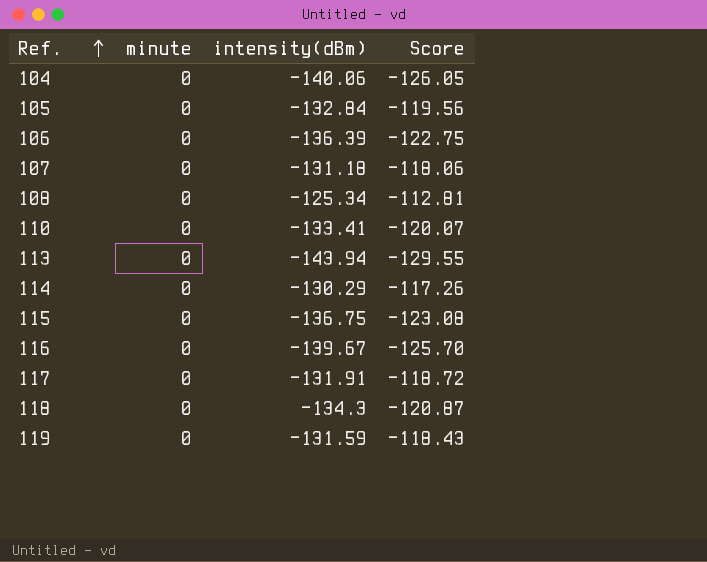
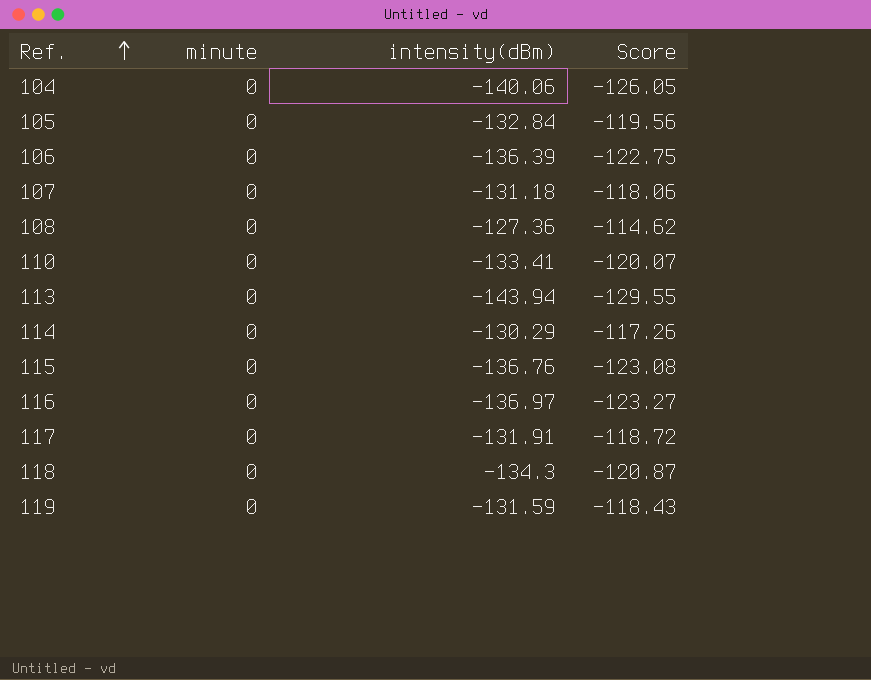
108 | intensity(dBm): -125.34 -> -127.36
108 | Score: -112.81 -> -114.62
115 | intensity(dBm): -136.75 -> -136.76
116 | intensity(dBm): -139.67 -> -136.97
116 | Score: -125.70 -> -123.27

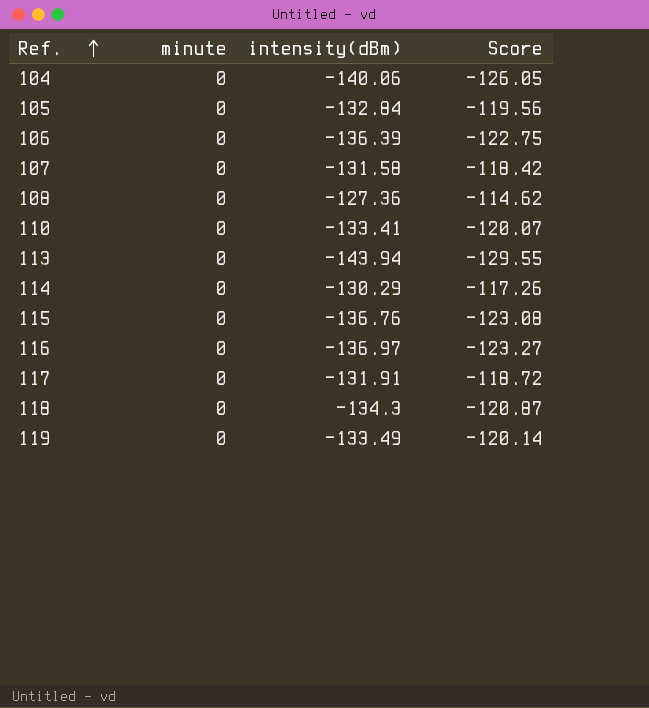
107 | intensity(dBm): -131.18 -> -131.58
107 | Score: -118.06 -> -118.42
119 | intensity(dBm): -131.59 -> -133.49
119 | Score: -118.43 -> -120.14

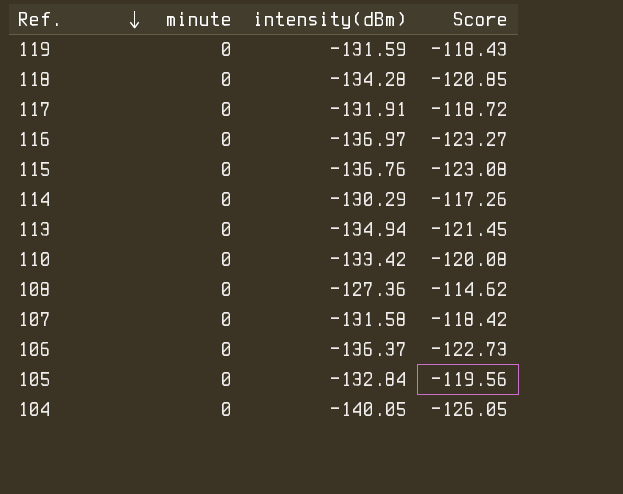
row order: Ref. ascending -> Ref. descending
119 | intensity(dBm): -133.49 -> -131.59
119 | Score: -120.14 -> -118.43
118 | intensity(dBm): -134.3 -> -134.28
118 | Score: -120.87 -> -120.85
113 | intensity(dBm): -143.94 -> -134.94
113 | Score: -129.55 -> -121.45
110 | intensity(dBm): -133.41 -> -133.42
110 | Score: -120.07 -> -120.08
106 | intensity(dBm): -136.39 -> -136.37
106 | Score: -122.75 -> -122.73
104 | intensity(dBm): -140.06 -> -140.05

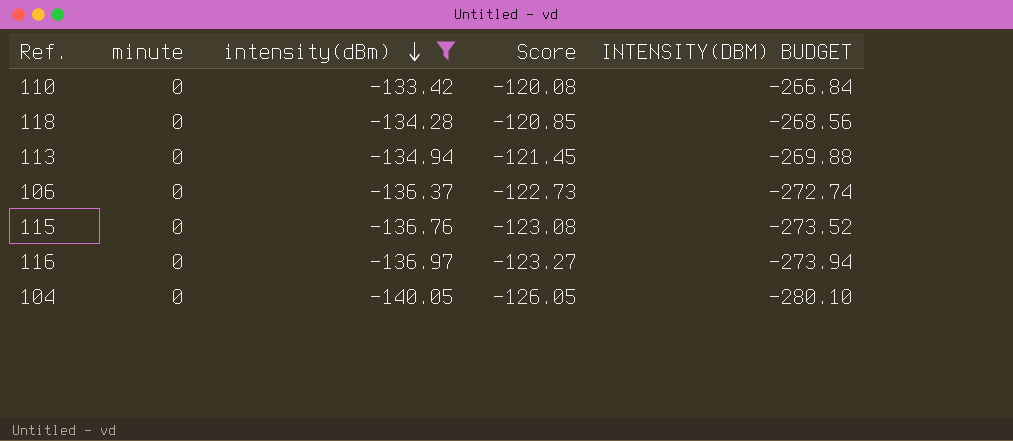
filter: none -> intensity(dBm) <= -133.42
row order: Ref. descending -> intensity(dBm) descending
column INTENSITY(DBM) BUDGET | formula: none -> [intensity(dBm)] * 2

